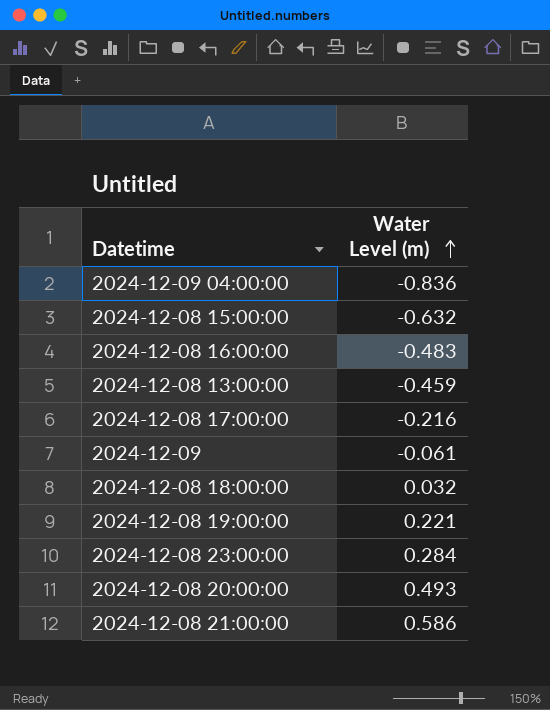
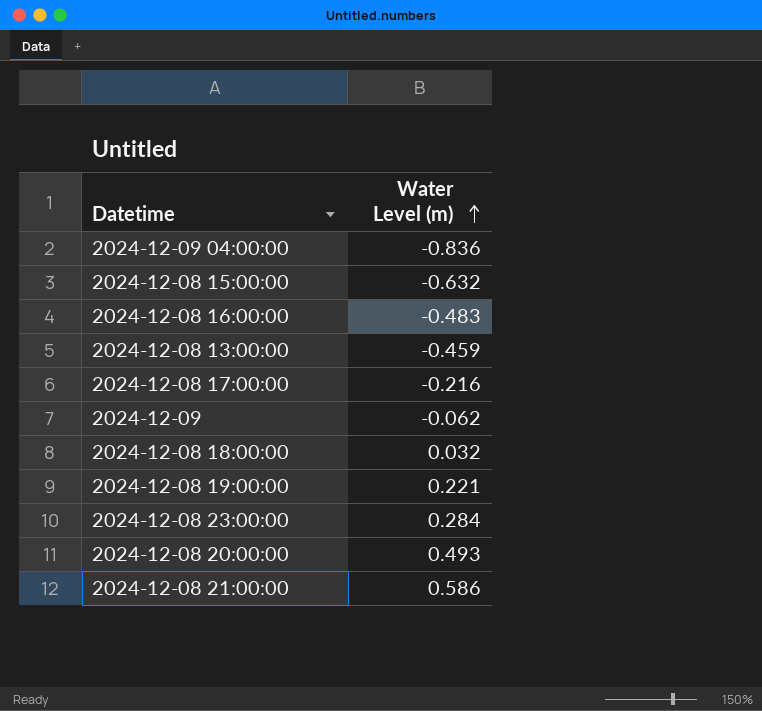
2024-12-09 | Water Level (m): -0.061 -> -0.062

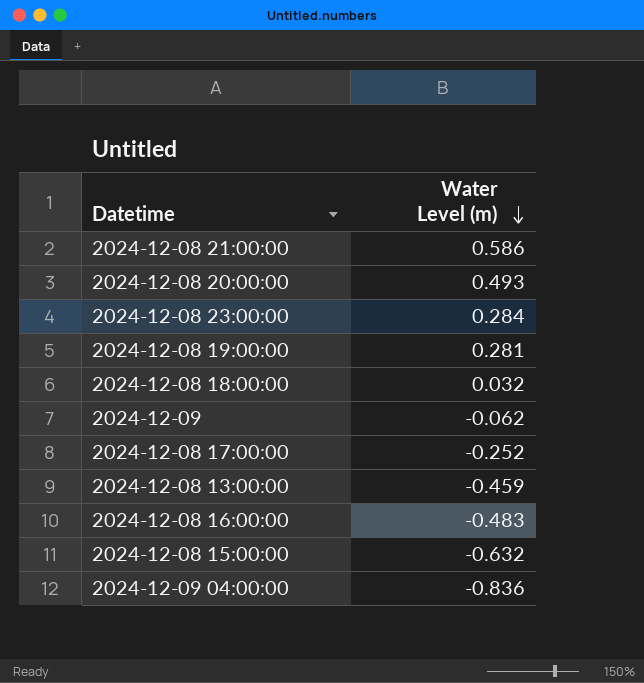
row order: Water Level (m) ascending -> Water Level (m) descending
2024-12-08 19:00:00 | Water Level (m): 0.221 -> 0.281
2024-12-08 17:00:00 | Water Level (m): -0.216 -> -0.252

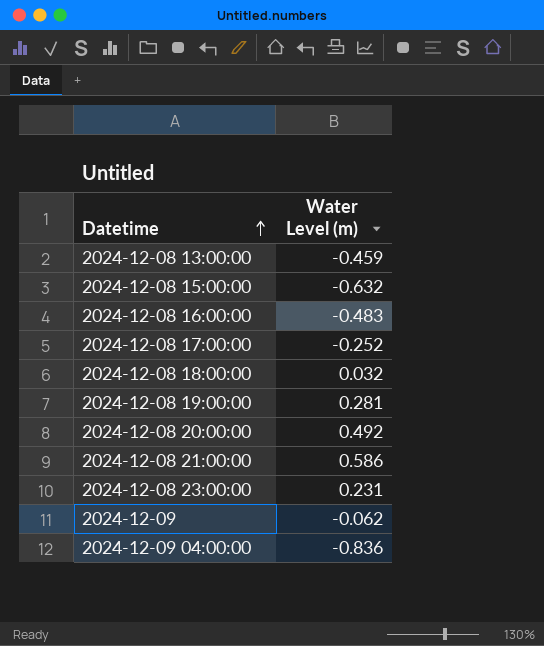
row order: Water Level (m) descending -> Datetime ascending
2024-12-08 20:00:00 | Water Level (m): 0.493 -> 0.492
2024-12-08 23:00:00 | Water Level (m): 0.284 -> 0.231

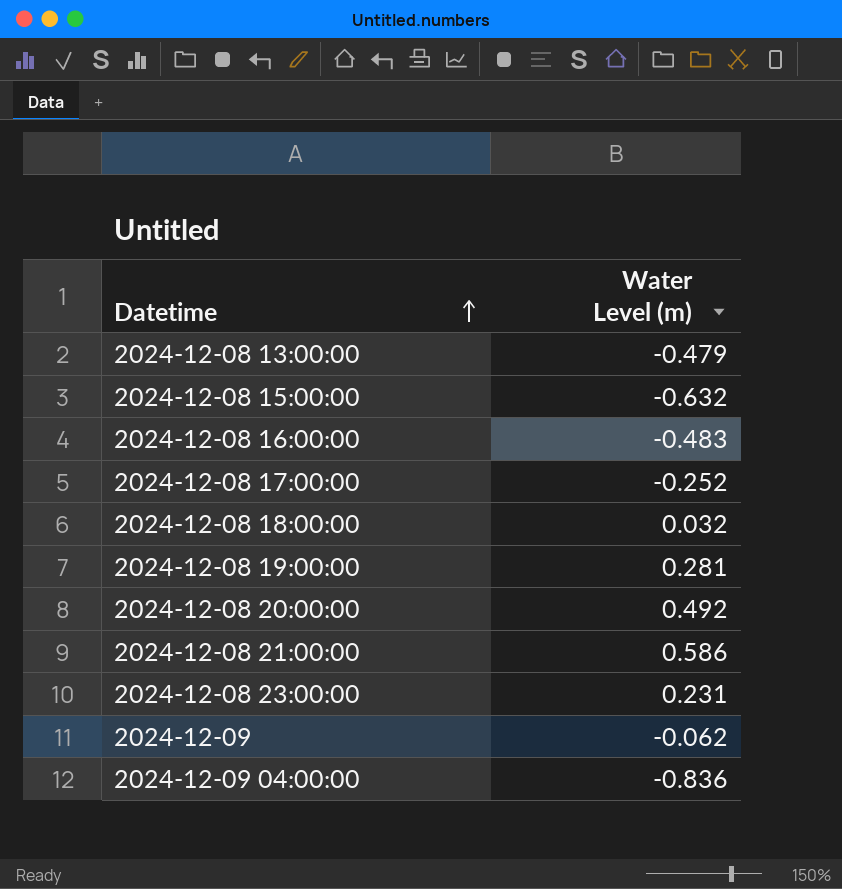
2024-12-08 13:00:00 | Water Level (m): -0.459 -> -0.479

